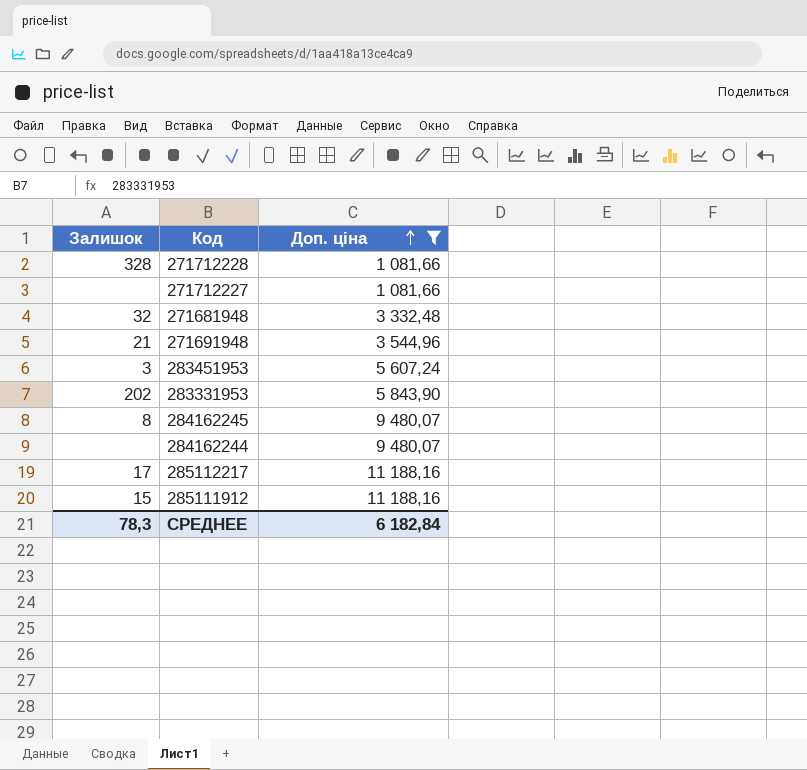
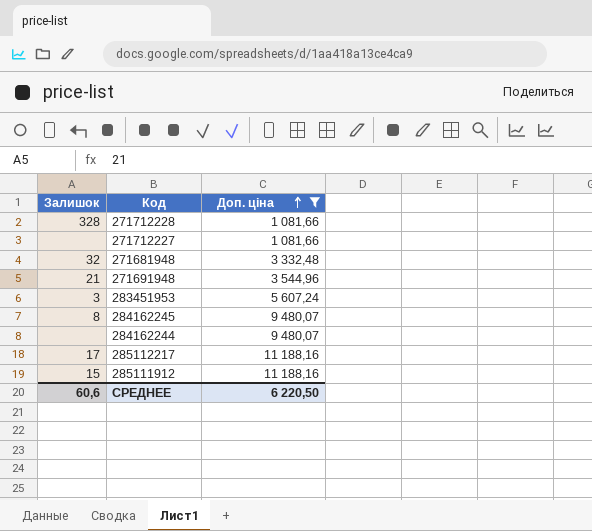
row 283331953: 202 | 5 843,90 -> none
СРЕДНЕЕ | Залишок: 78,3 -> 60,6
СРЕДНЕЕ | Доп. ціна: 6 182,84 -> 6 220,50

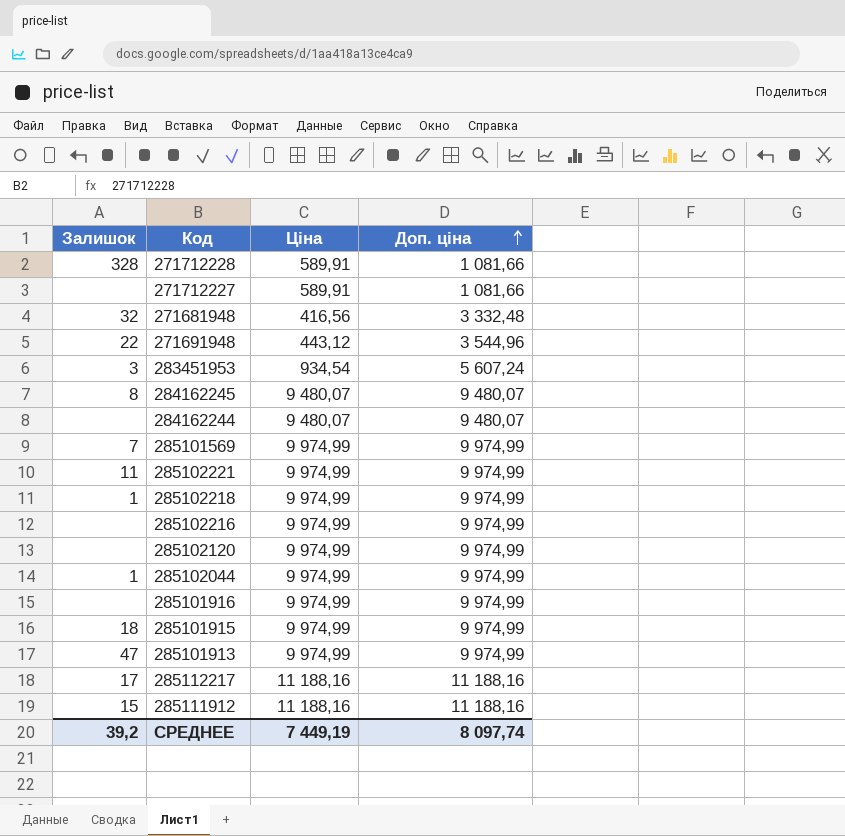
filter: Доп. ціна != 9 974,99 -> none
column Ціна | position: none -> 3
271691948 | Залишок: 21 -> 22
СРЕДНЕЕ | Залишок: 60,6 -> 39,2
СРЕДНЕЕ | Доп. ціна: 6 220,50 -> 8 097,74

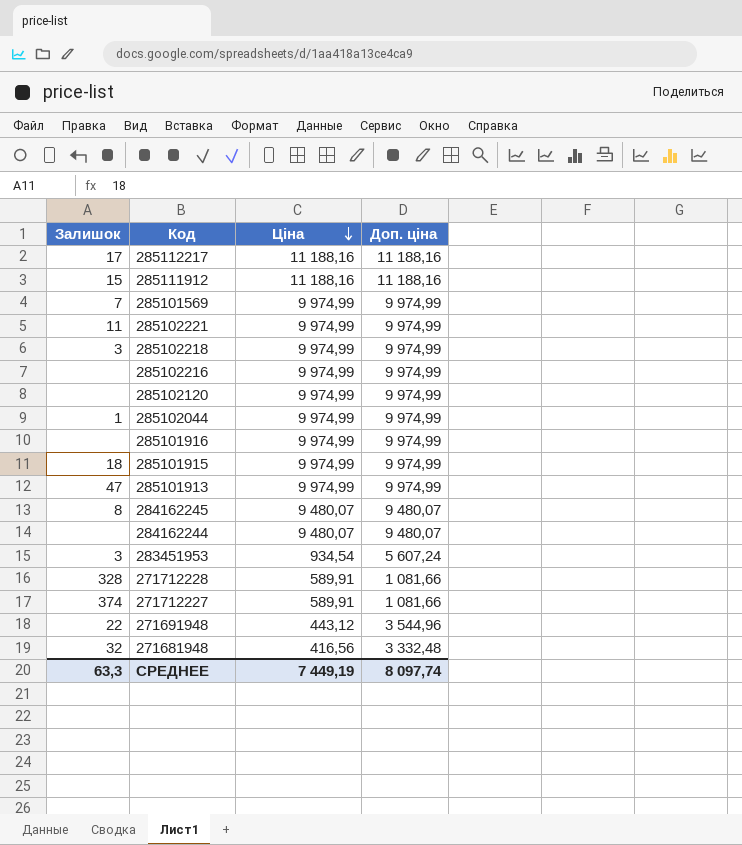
row order: Доп. ціна ascending -> Ціна descending
285102218 | Залишок: 1 -> 3
271712227 | Залишок: none -> 374
СРЕДНЕЕ | Залишок: 39,2 -> 63,3

